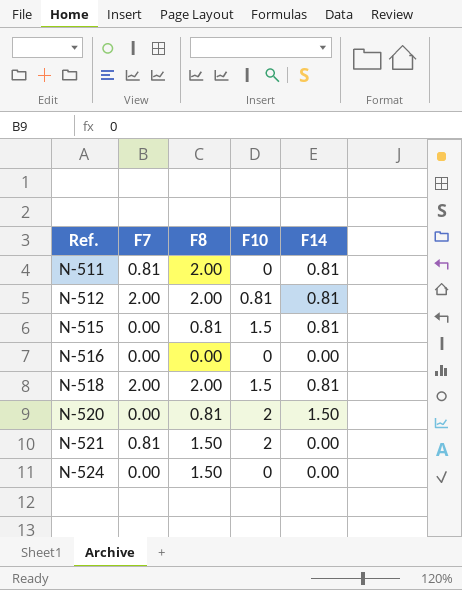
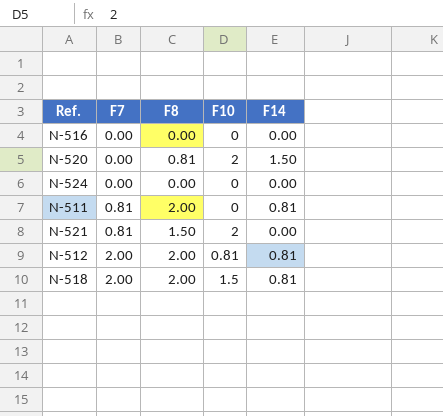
row order: Ref. ascending -> F7 ascending
row N-515: 0.00 | 0.81 | 1.5 | 0.81 -> none
N-524 | F8: 1.50 -> 0.00

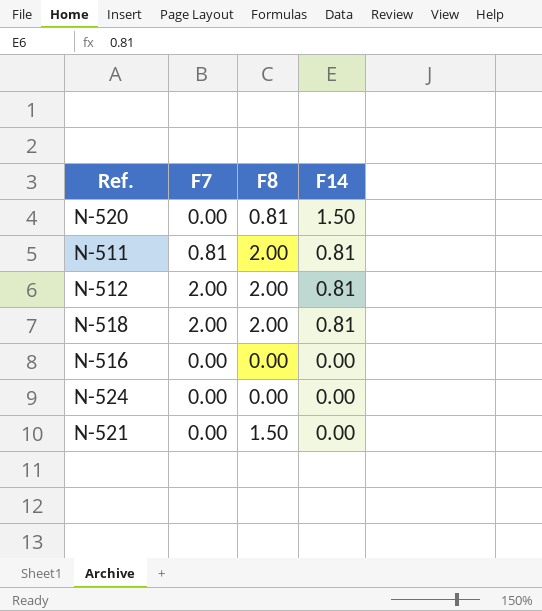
row order: F7 ascending -> F14 descending
column F10 | position: 4 -> none
N-521 | F7: 0.81 -> 0.00

